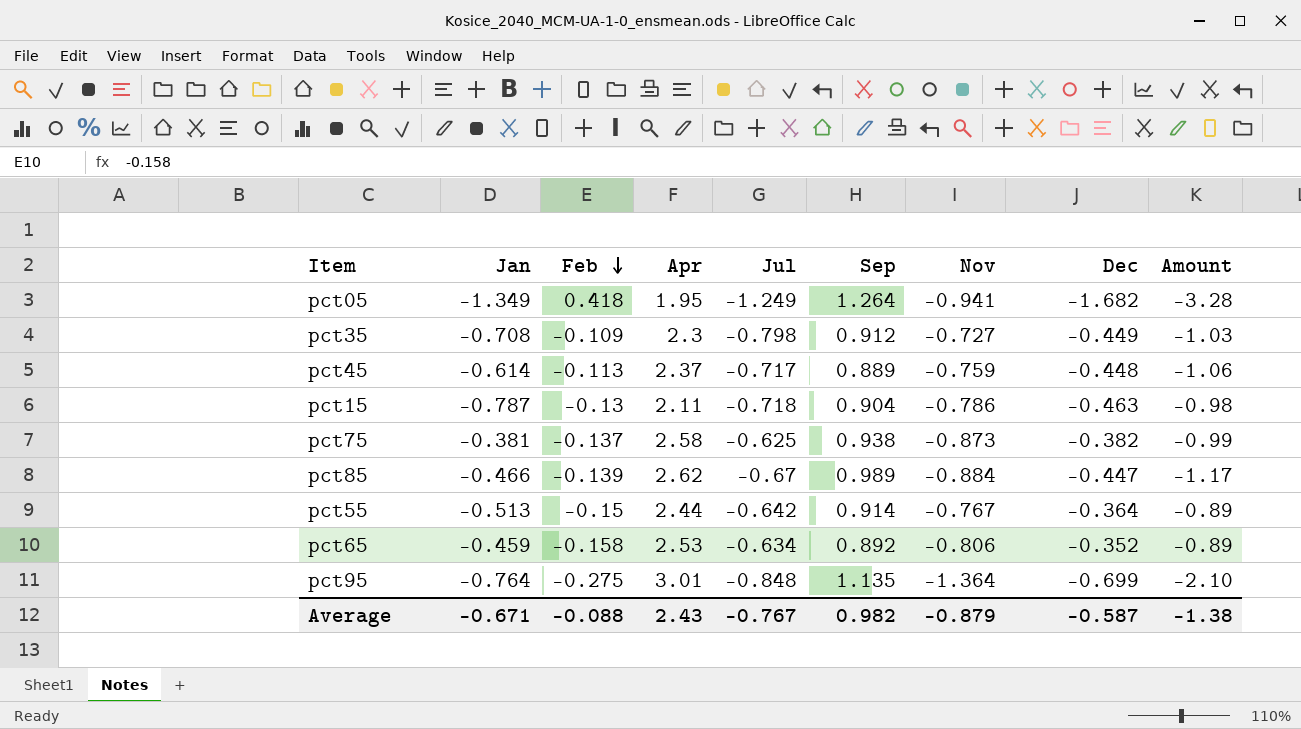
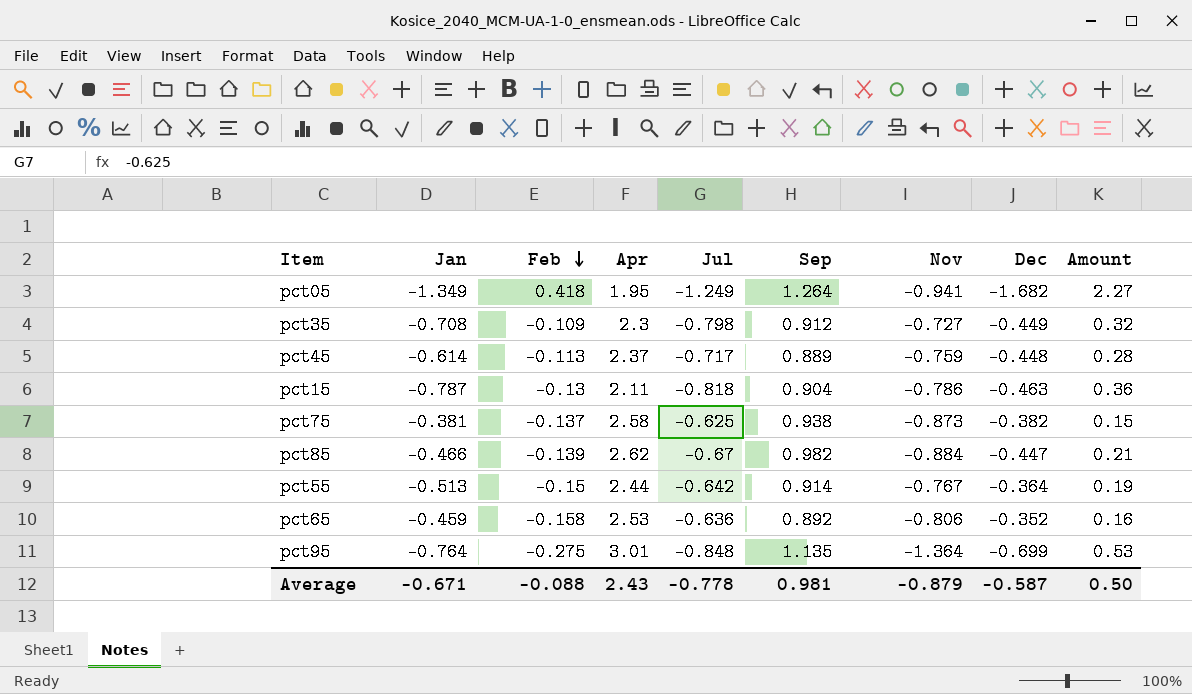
column Amount | formula: [Apr] * [Dec] -> [Jan] * [Dec]
pct15 | Jul: -0.718 -> -0.818
pct85 | Sep: 0.989 -> 0.982
pct65 | Jul: -0.634 -> -0.636
Average | Jul: -0.767 -> -0.778
Average | Sep: 0.982 -> 0.981
Average | Amount: -1.38 -> 0.50

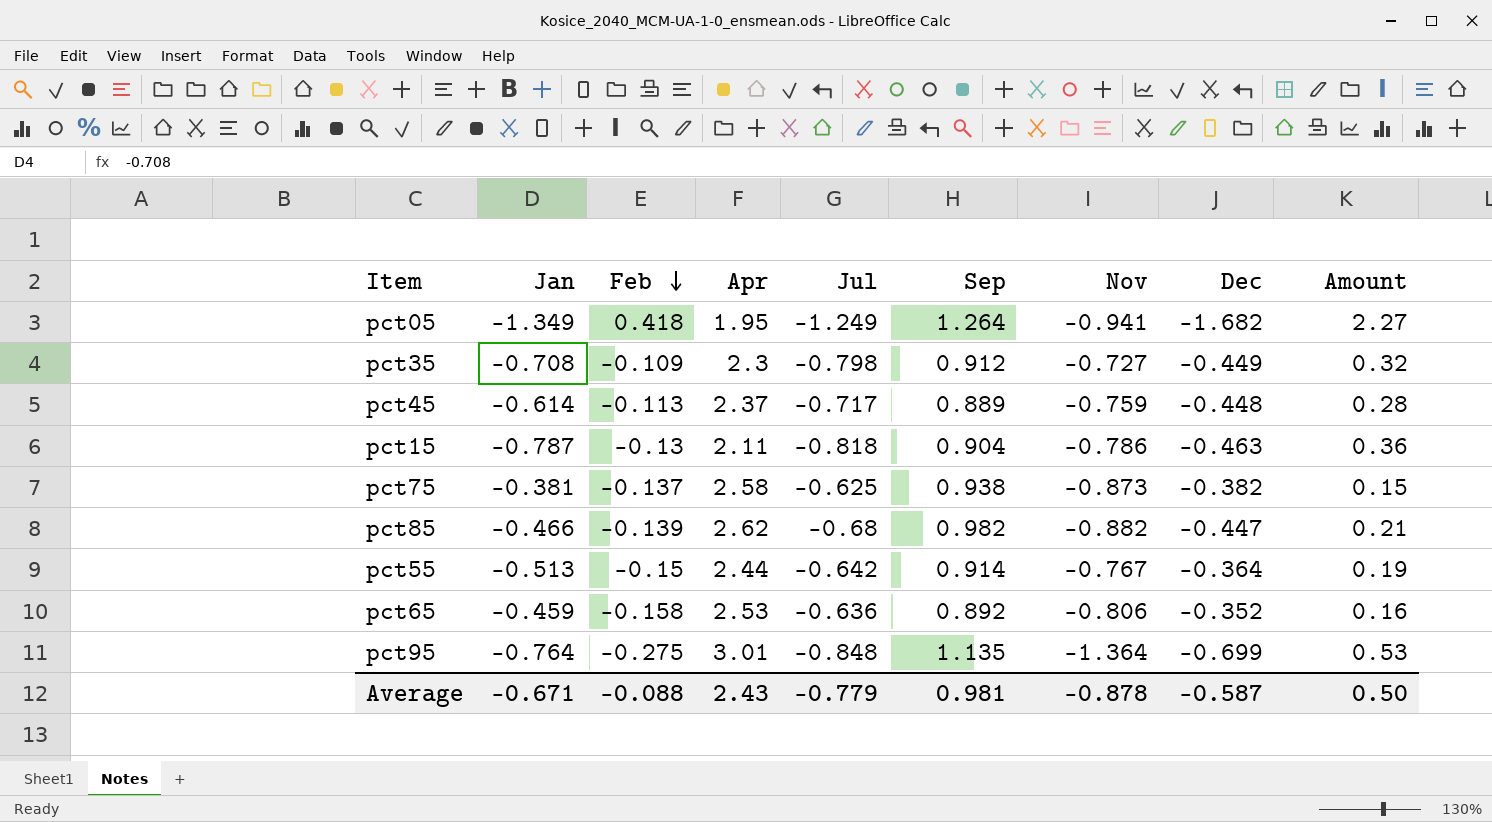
pct85 | Jul: -0.67 -> -0.68
pct85 | Nov: -0.884 -> -0.882
Average | Jul: -0.778 -> -0.779
Average | Nov: -0.879 -> -0.878

